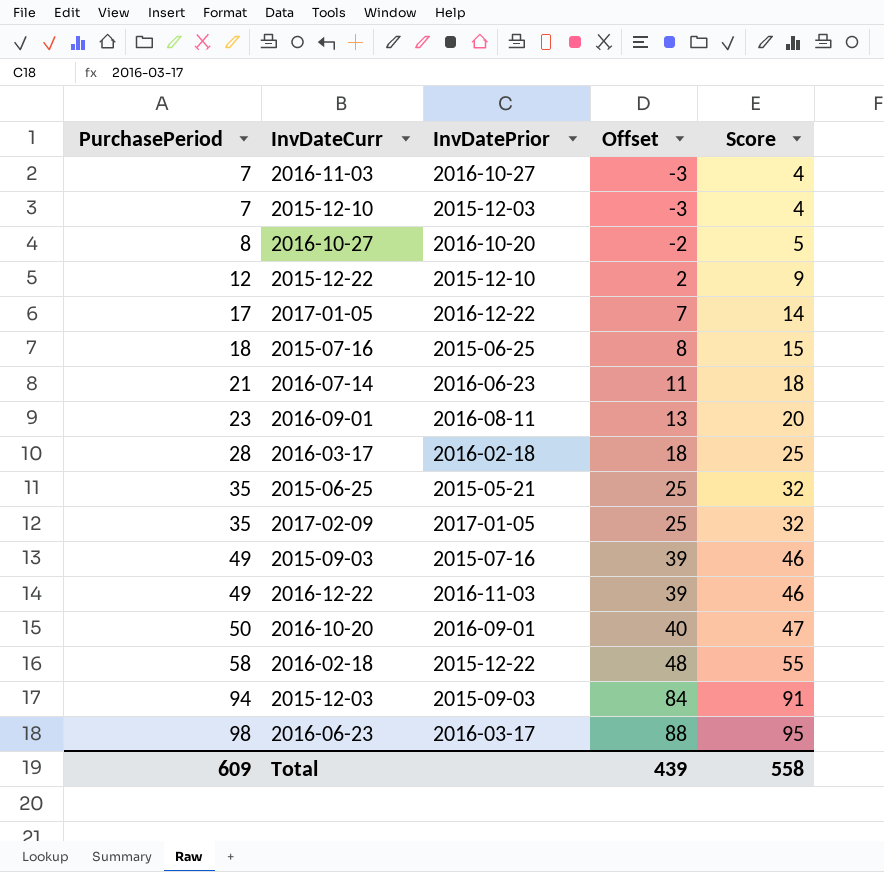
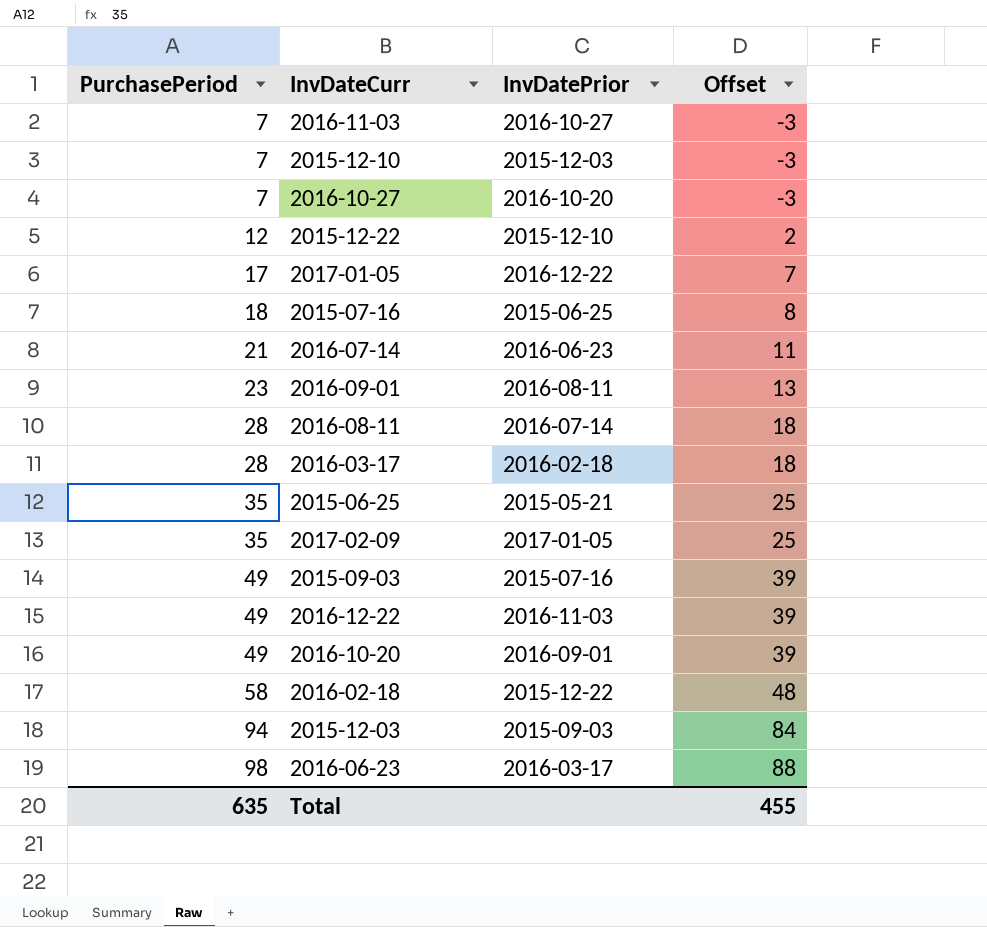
column Score | formula: [PurchasePeriod] - 3 -> none
2016-10-27 | PurchasePeriod: 8 -> 7
2016-10-27 | Offset: -2 -> -3
row 2016-08-11: none -> 28 | 2016-07-14 | 18
2016-10-20 | PurchasePeriod: 50 -> 49
2016-10-20 | Offset: 40 -> 39
Total | PurchasePeriod: 609 -> 635
Total | Offset: 439 -> 455

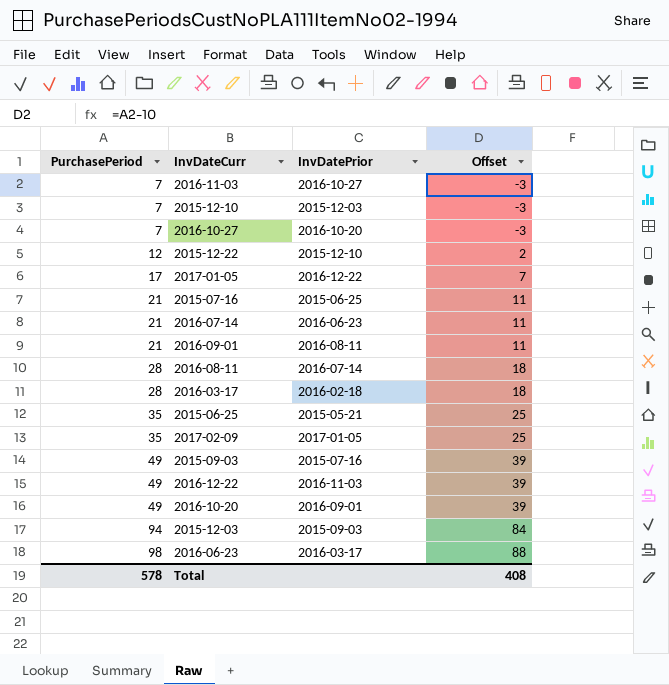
row 2016-02-18: 58 | 2015-12-22 | 48 -> none
2015-07-16 | PurchasePeriod: 18 -> 21
2015-07-16 | Offset: 8 -> 11
2016-09-01 | PurchasePeriod: 23 -> 21
2016-09-01 | Offset: 13 -> 11
Total | PurchasePeriod: 635 -> 578
Total | Offset: 455 -> 408

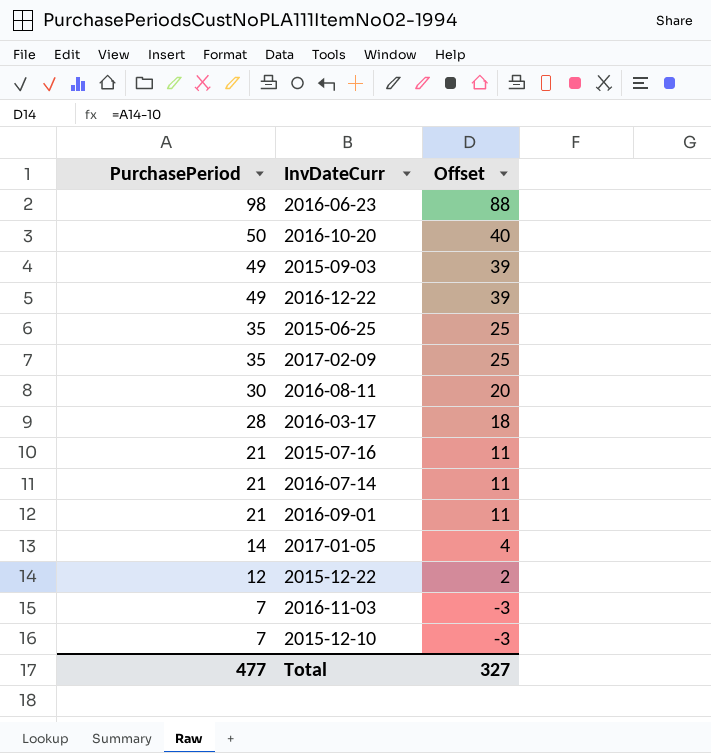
row order: PurchasePeriod ascending -> PurchasePeriod descending
column InvDatePrior | position: 3 -> none
row 2016-10-27: 7 | 2016-10-20 | -3 -> none
row 2015-12-03: 94 | 2015-09-03 | 84 -> none
2016-10-20 | PurchasePeriod: 49 -> 50
2016-10-20 | Offset: 39 -> 40
2016-08-11 | PurchasePeriod: 28 -> 30
2016-08-11 | Offset: 18 -> 20
2017-01-05 | PurchasePeriod: 17 -> 14
2017-01-05 | Offset: 7 -> 4
Total | PurchasePeriod: 578 -> 477
Total | Offset: 408 -> 327

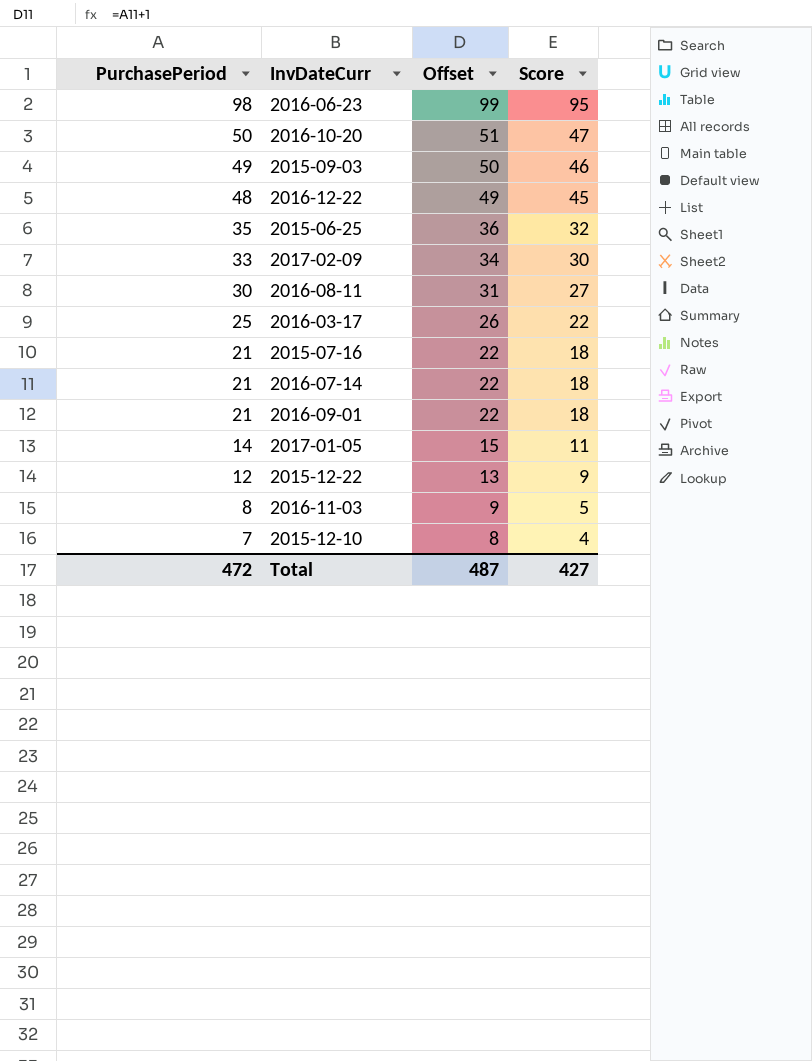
column Offset | formula: [PurchasePeriod] - 10 -> [PurchasePeriod] + 1
column Score | formula: none -> [PurchasePeriod] - 3
2016-12-22 | PurchasePeriod: 49 -> 48
2017-02-09 | PurchasePeriod: 35 -> 33
2016-03-17 | PurchasePeriod: 28 -> 25
2016-11-03 | PurchasePeriod: 7 -> 8
Total | PurchasePeriod: 477 -> 472
Total | Offset: 327 -> 487

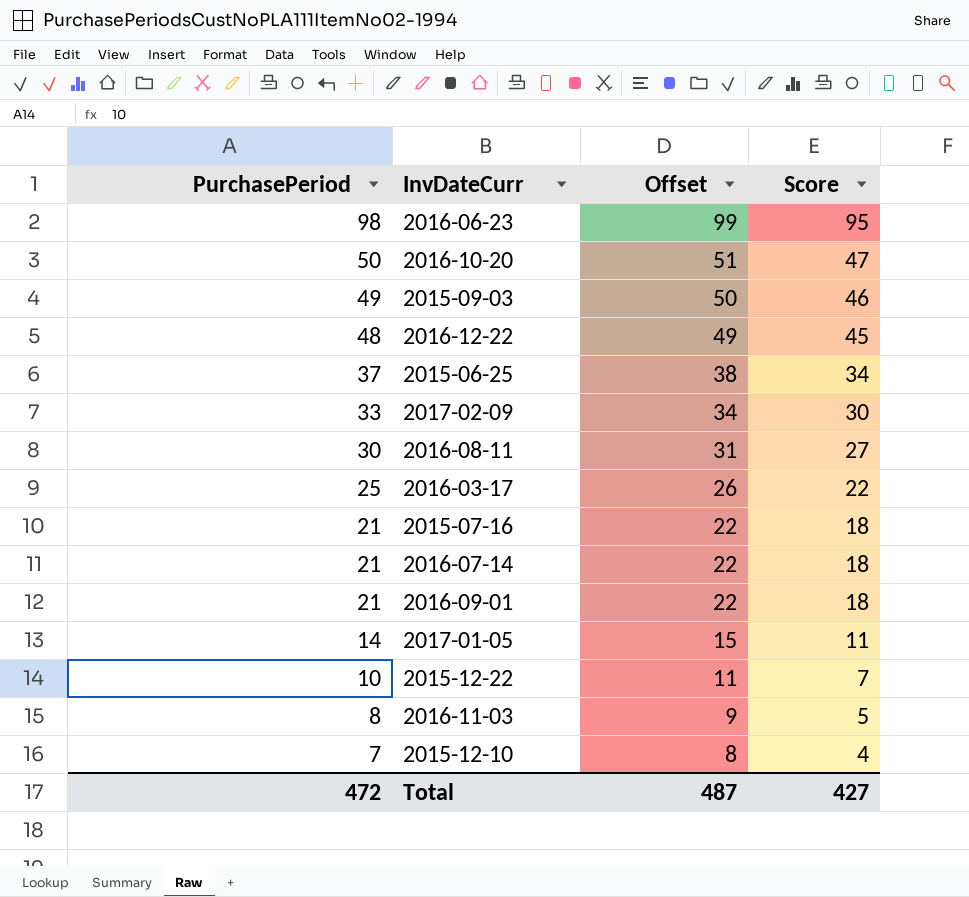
2015-06-25 | PurchasePeriod: 35 -> 37
2015-06-25 | Offset: 36 -> 38
2015-06-25 | Score: 32 -> 34
2015-12-22 | PurchasePeriod: 12 -> 10
2015-12-22 | Offset: 13 -> 11
2015-12-22 | Score: 9 -> 7

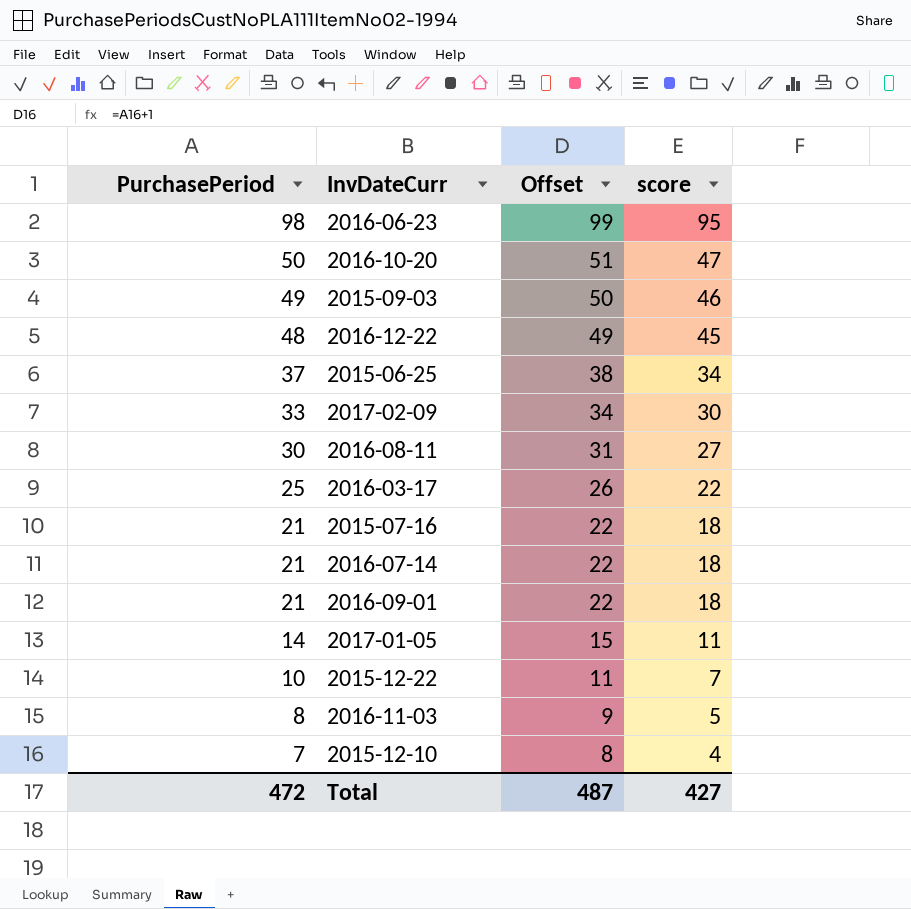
column name: Score -> score

